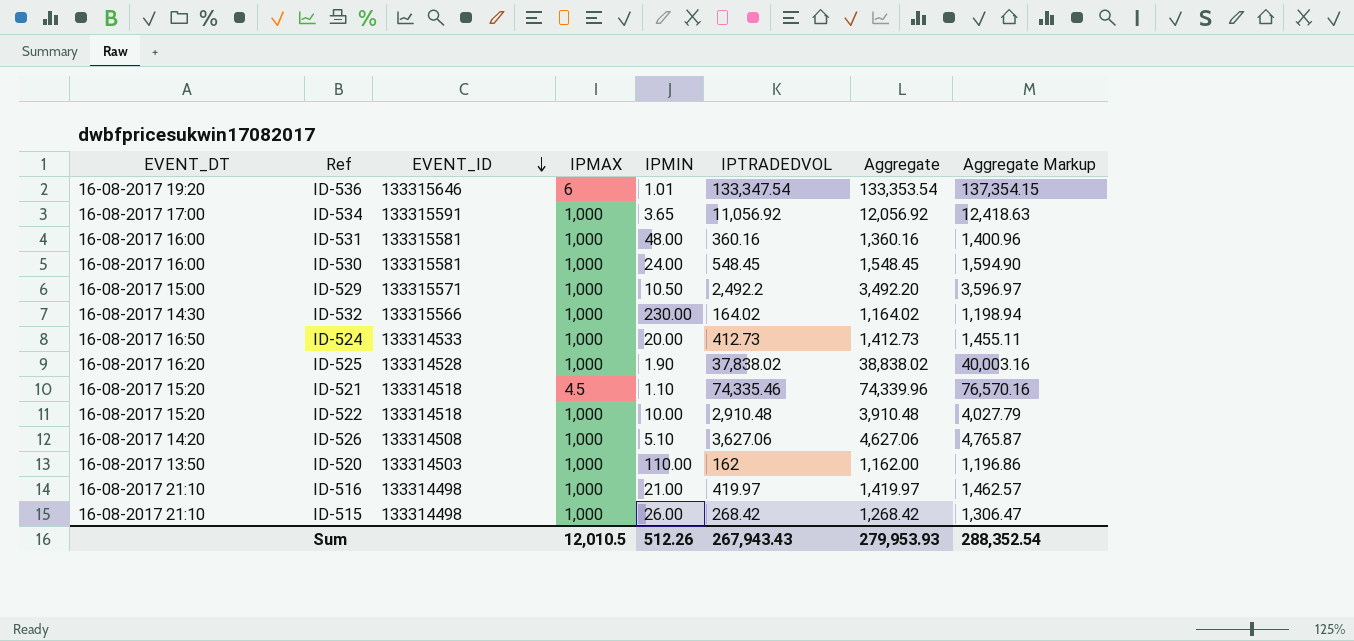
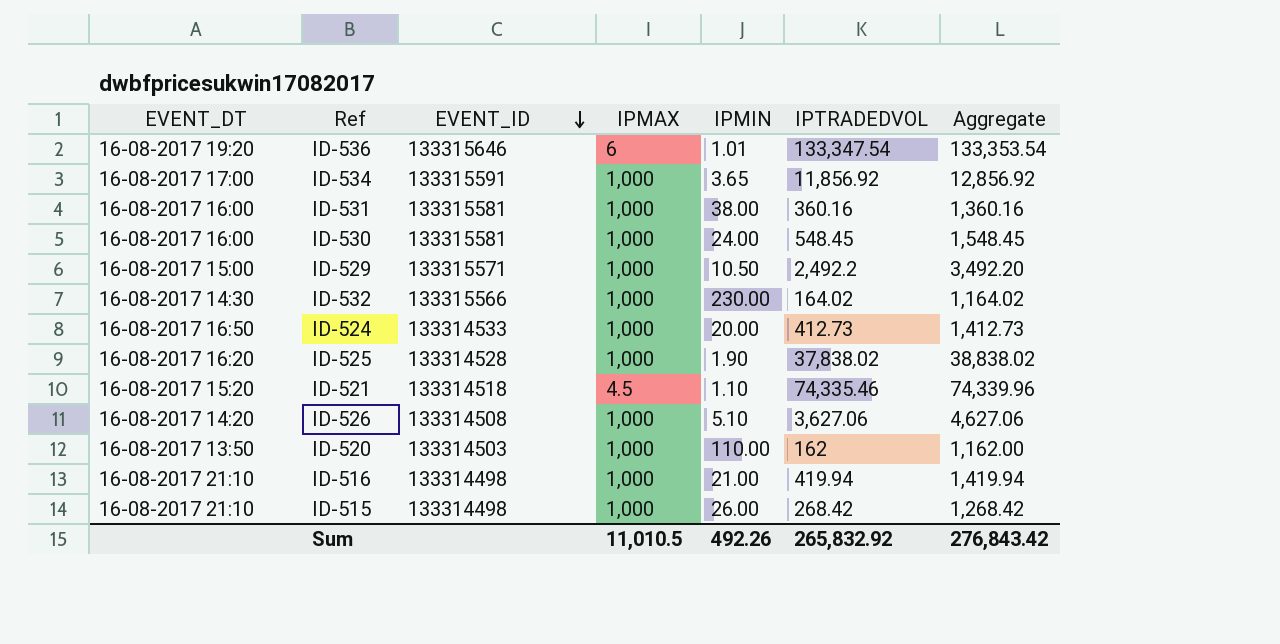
column Aggregate Markup | formula: [Aggregate] * 1.03 -> none
row ID-522: 16-08-2017 15:20 | 133314518 | 1,000 | 10.00 | 2,910.48 | 3,910.48 | 4,027.79 -> none
ID-534 | IPTRADEDVOL: 11,056.92 -> 11,856.92
ID-534 | Aggregate: 12,056.92 -> 12,856.92
ID-531 | IPMIN: 48.00 -> 38.00
ID-516 | IPTRADEDVOL: 419.97 -> 419.94
ID-516 | Aggregate: 1,419.97 -> 1,419.94
Sum | IPMAX: 12,010.5 -> 11,010.5
Sum | IPMIN: 512.26 -> 492.26
Sum | IPTRADEDVOL: 267,943.43 -> 265,832.92
Sum | Aggregate: 279,953.93 -> 276,843.42

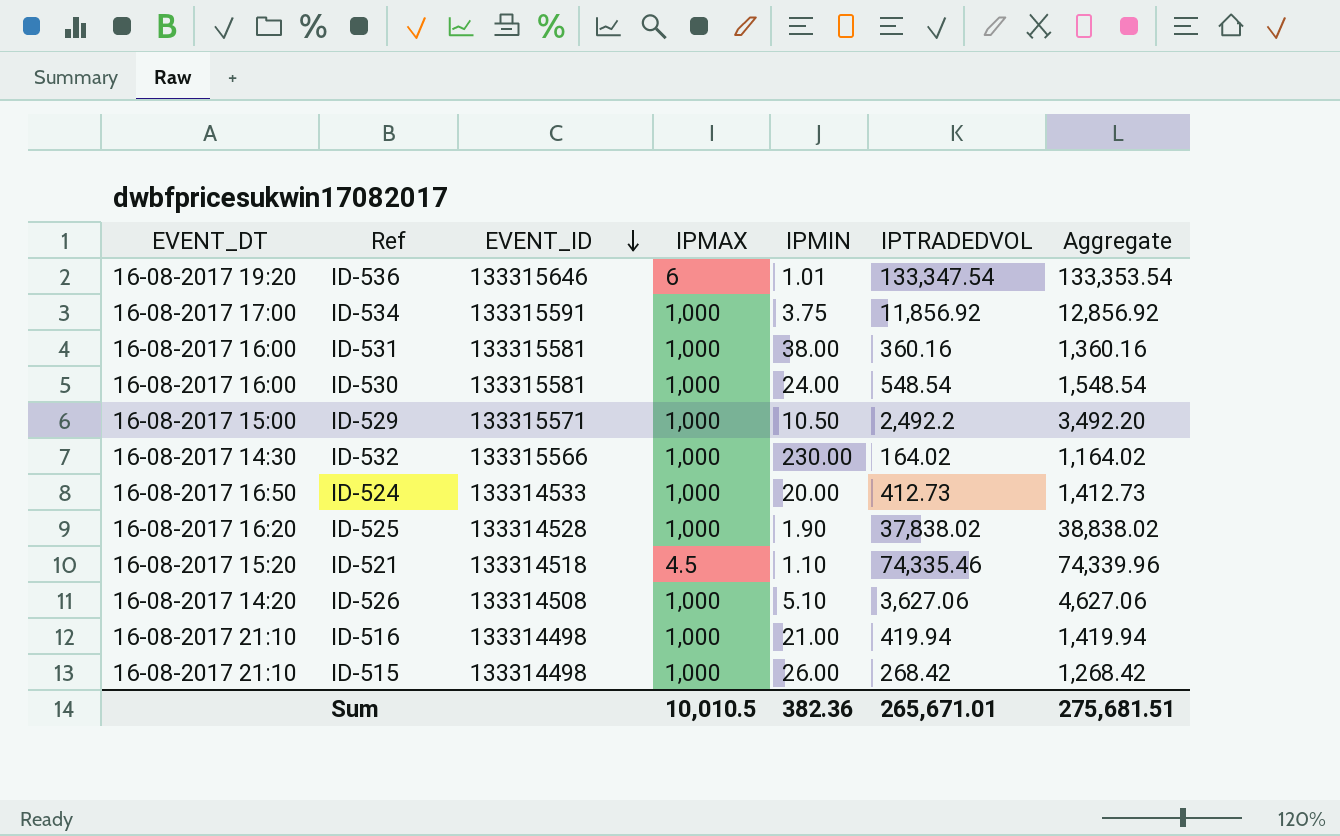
row ID-520: 16-08-2017 13:50 | 133314503 | 1,000 | 110.00 | 162 | 1,162.00 -> none
ID-534 | IPMIN: 3.65 -> 3.75
ID-530 | IPTRADEDVOL: 548.45 -> 548.54
ID-530 | Aggregate: 1,548.45 -> 1,548.54
Sum | IPMAX: 11,010.5 -> 10,010.5
Sum | IPMIN: 492.26 -> 382.36
Sum | IPTRADEDVOL: 265,832.92 -> 265,671.01
Sum | Aggregate: 276,843.42 -> 275,681.51

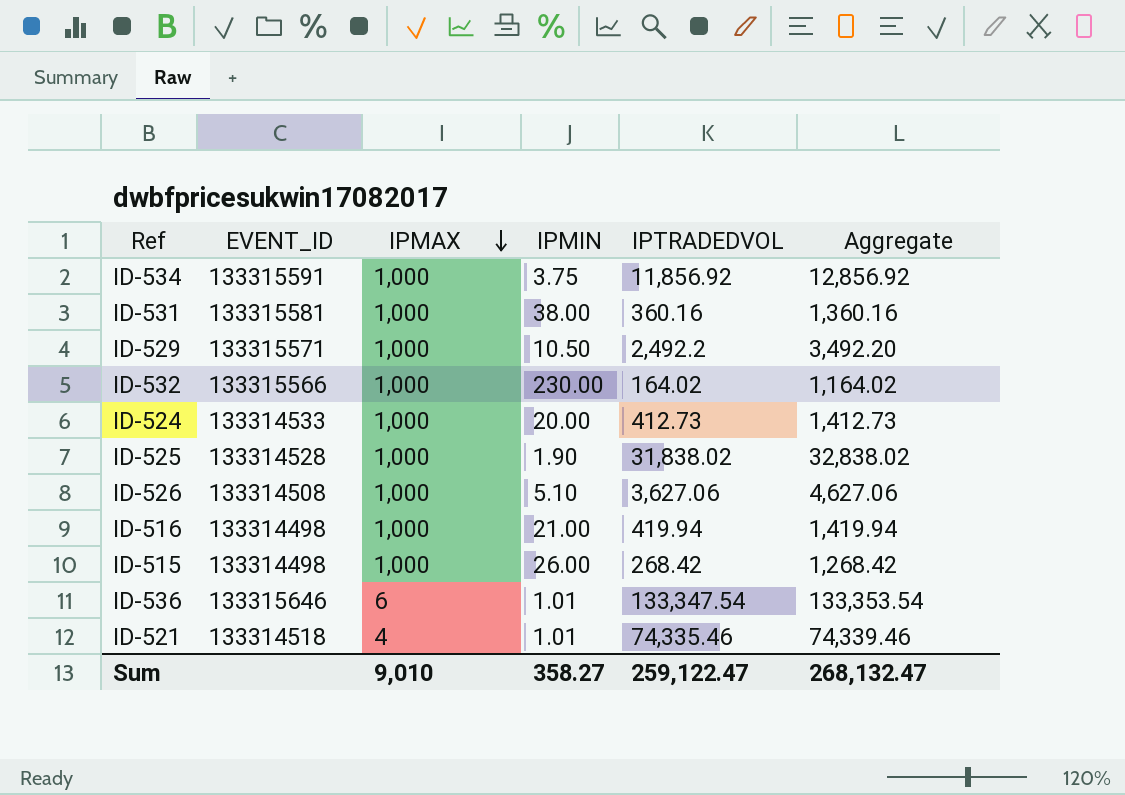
row order: EVENT_ID descending -> IPMAX descending
column EVENT_DT | position: 1 -> none
row ID-530: 16-08-2017 16:00 | 133315581 | 1,000 | 24.00 | 548.54 | 1,548.54 -> none
ID-525 | IPTRADEDVOL: 37,838.02 -> 31,838.02
ID-525 | Aggregate: 38,838.02 -> 32,838.02
ID-521 | IPMAX: 4.5 -> 4
ID-521 | IPMIN: 1.10 -> 1.01
ID-521 | Aggregate: 74,339.96 -> 74,339.46
Sum | IPMAX: 10,010.5 -> 9,010
Sum | IPMIN: 382.36 -> 358.27
Sum | IPTRADEDVOL: 265,671.01 -> 259,122.47
Sum | Aggregate: 275,681.51 -> 268,132.47

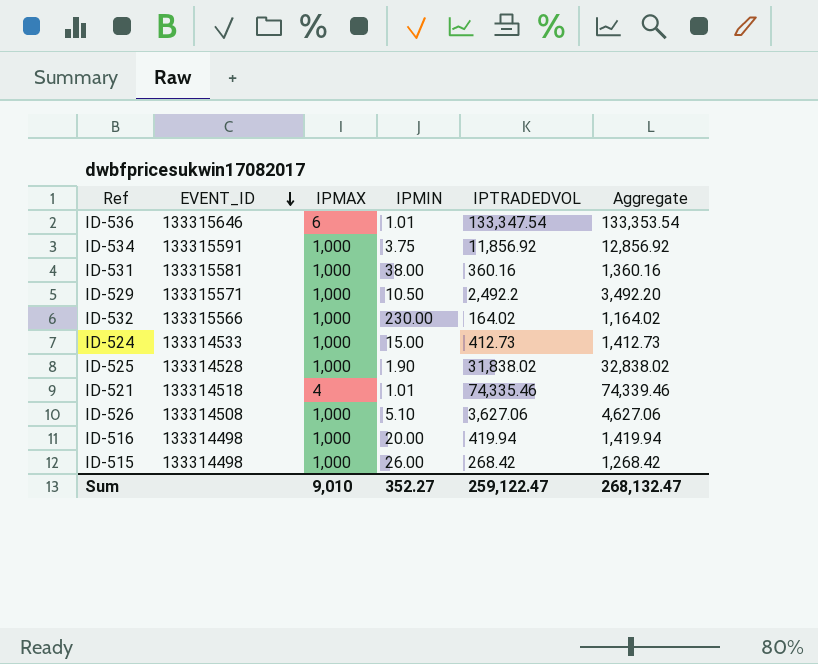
row order: IPMAX descending -> EVENT_ID descending
ID-524 | IPMIN: 20.00 -> 15.00
ID-516 | IPMIN: 21.00 -> 20.00
Sum | IPMIN: 358.27 -> 352.27

